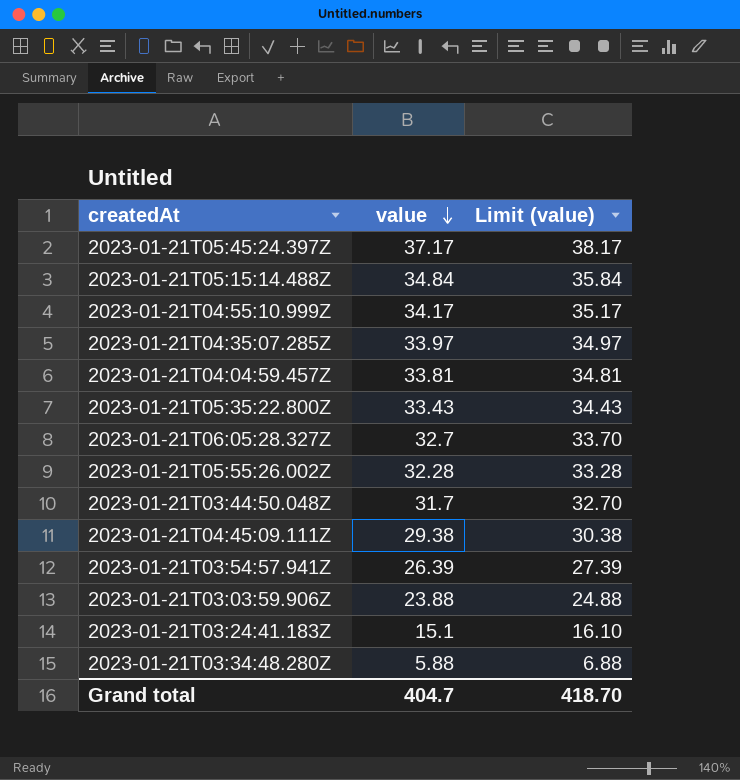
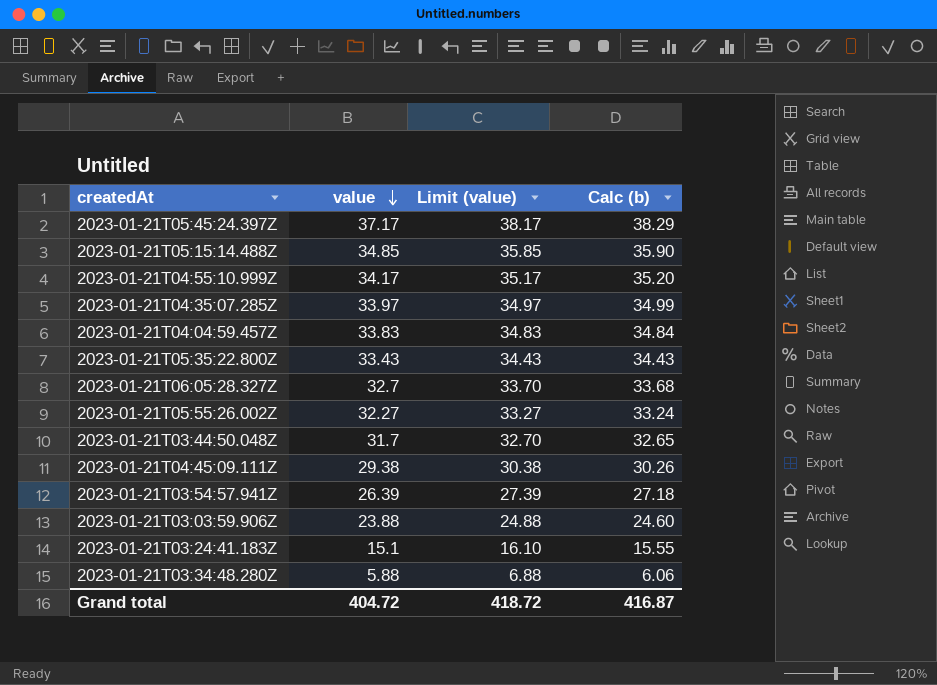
column Calc (b) | formula: none -> [value] * 1.03
2023-01-21T05:15:14.488Z | value: 34.84 -> 34.85
2023-01-21T05:15:14.488Z | Limit (value): 35.84 -> 35.85
2023-01-21T04:04:59.457Z | value: 33.81 -> 33.83
2023-01-21T04:04:59.457Z | Limit (value): 34.81 -> 34.83
2023-01-21T05:55:26.002Z | value: 32.28 -> 32.27
2023-01-21T05:55:26.002Z | Limit (value): 33.28 -> 33.27
Grand total | value: 404.7 -> 404.72
Grand total | Limit (value): 418.70 -> 418.72

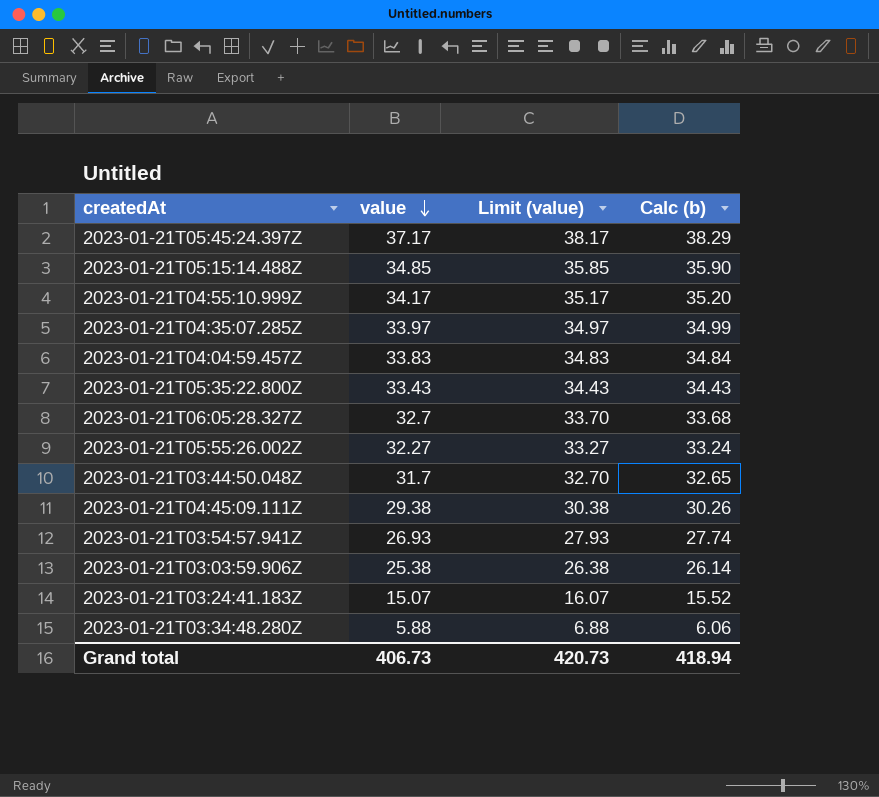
2023-01-21T03:54:57.941Z | value: 26.39 -> 26.93
2023-01-21T03:54:57.941Z | Limit (value): 27.39 -> 27.93
2023-01-21T03:54:57.941Z | Calc (b): 27.18 -> 27.74
2023-01-21T03:03:59.906Z | value: 23.88 -> 25.38
2023-01-21T03:03:59.906Z | Limit (value): 24.88 -> 26.38
2023-01-21T03:03:59.906Z | Calc (b): 24.60 -> 26.14
2023-01-21T03:24:41.183Z | value: 15.1 -> 15.07
2023-01-21T03:24:41.183Z | Limit (value): 16.10 -> 16.07
2023-01-21T03:24:41.183Z | Calc (b): 15.55 -> 15.52
Grand total | value: 404.72 -> 406.73
Grand total | Limit (value): 418.72 -> 420.73
Grand total | Calc (b): 416.87 -> 418.94

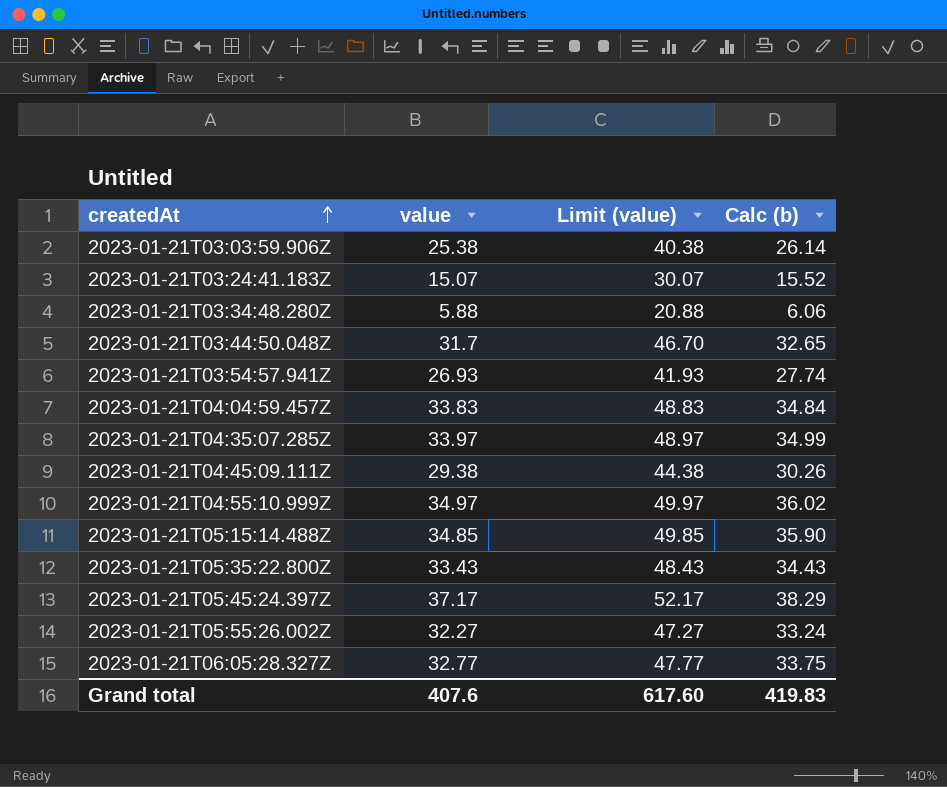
row order: value descending -> createdAt ascending
column Limit (value) | formula: [value] + 1 -> [value] + 15
2023-01-21T04:55:10.999Z | value: 34.17 -> 34.97
2023-01-21T04:55:10.999Z | Calc (b): 35.20 -> 36.02
2023-01-21T06:05:28.327Z | value: 32.7 -> 32.77
2023-01-21T06:05:28.327Z | Calc (b): 33.68 -> 33.75
Grand total | value: 406.73 -> 407.6
Grand total | Limit (value): 420.73 -> 617.60
Grand total | Calc (b): 418.94 -> 419.83

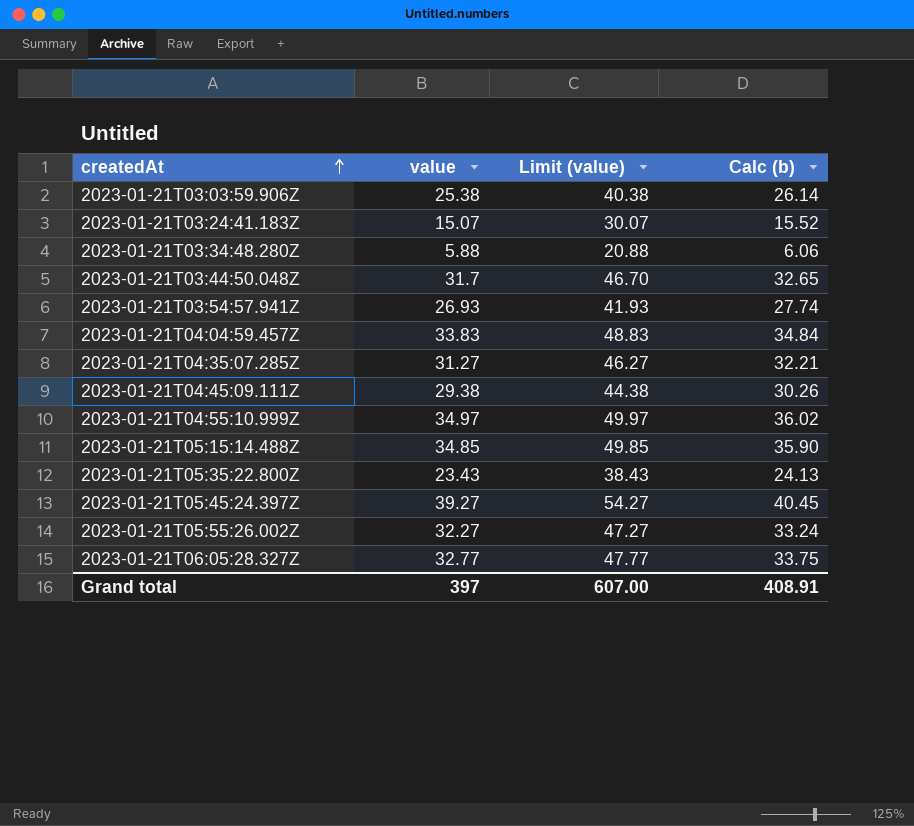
2023-01-21T04:35:07.285Z | value: 33.97 -> 31.27
2023-01-21T04:35:07.285Z | Limit (value): 48.97 -> 46.27
2023-01-21T04:35:07.285Z | Calc (b): 34.99 -> 32.21
2023-01-21T05:35:22.800Z | value: 33.43 -> 23.43
2023-01-21T05:35:22.800Z | Limit (value): 48.43 -> 38.43
2023-01-21T05:35:22.800Z | Calc (b): 34.43 -> 24.13
2023-01-21T05:45:24.397Z | value: 37.17 -> 39.27
2023-01-21T05:45:24.397Z | Limit (value): 52.17 -> 54.27
2023-01-21T05:45:24.397Z | Calc (b): 38.29 -> 40.45
Grand total | value: 407.6 -> 397
Grand total | Limit (value): 617.60 -> 607.00
Grand total | Calc (b): 419.83 -> 408.91

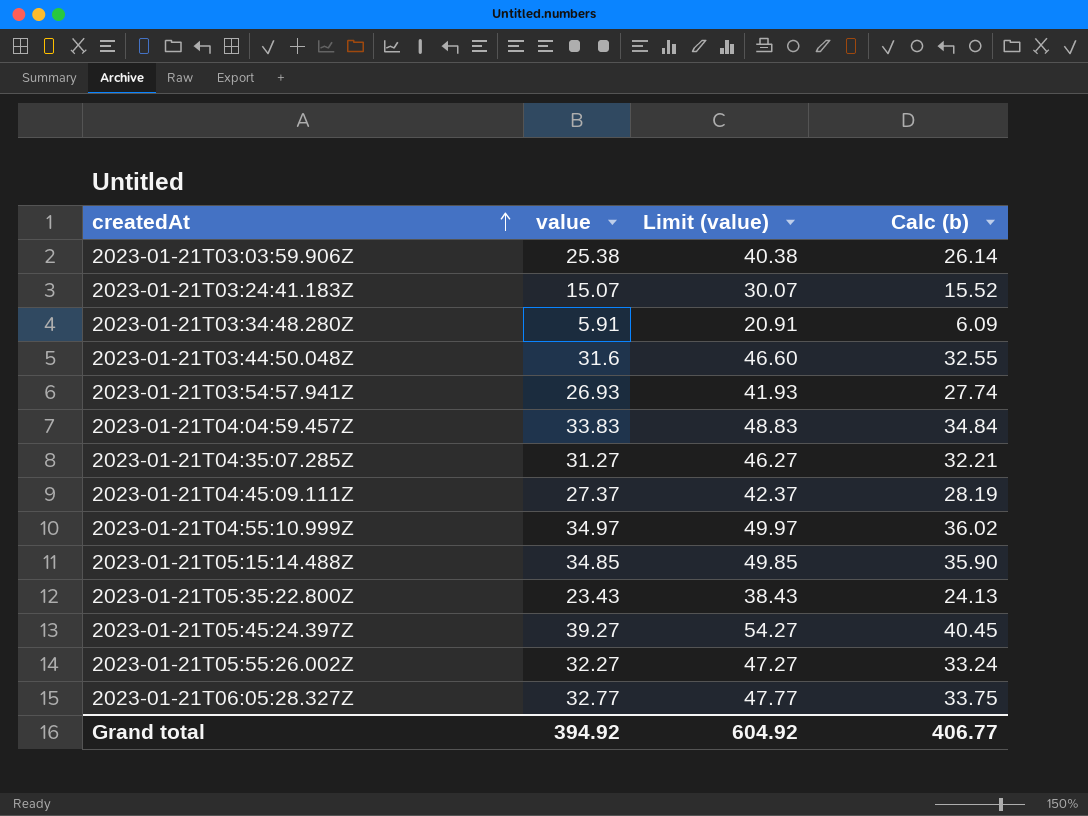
2023-01-21T03:34:48.280Z | value: 5.88 -> 5.91
2023-01-21T03:34:48.280Z | Limit (value): 20.88 -> 20.91
2023-01-21T03:34:48.280Z | Calc (b): 6.06 -> 6.09
2023-01-21T03:44:50.048Z | value: 31.7 -> 31.6
2023-01-21T03:44:50.048Z | Limit (value): 46.70 -> 46.60
2023-01-21T03:44:50.048Z | Calc (b): 32.65 -> 32.55
2023-01-21T04:45:09.111Z | value: 29.38 -> 27.37
2023-01-21T04:45:09.111Z | Limit (value): 44.38 -> 42.37
2023-01-21T04:45:09.111Z | Calc (b): 30.26 -> 28.19
Grand total | value: 397 -> 394.92
Grand total | Limit (value): 607.00 -> 604.92
Grand total | Calc (b): 408.91 -> 406.77

